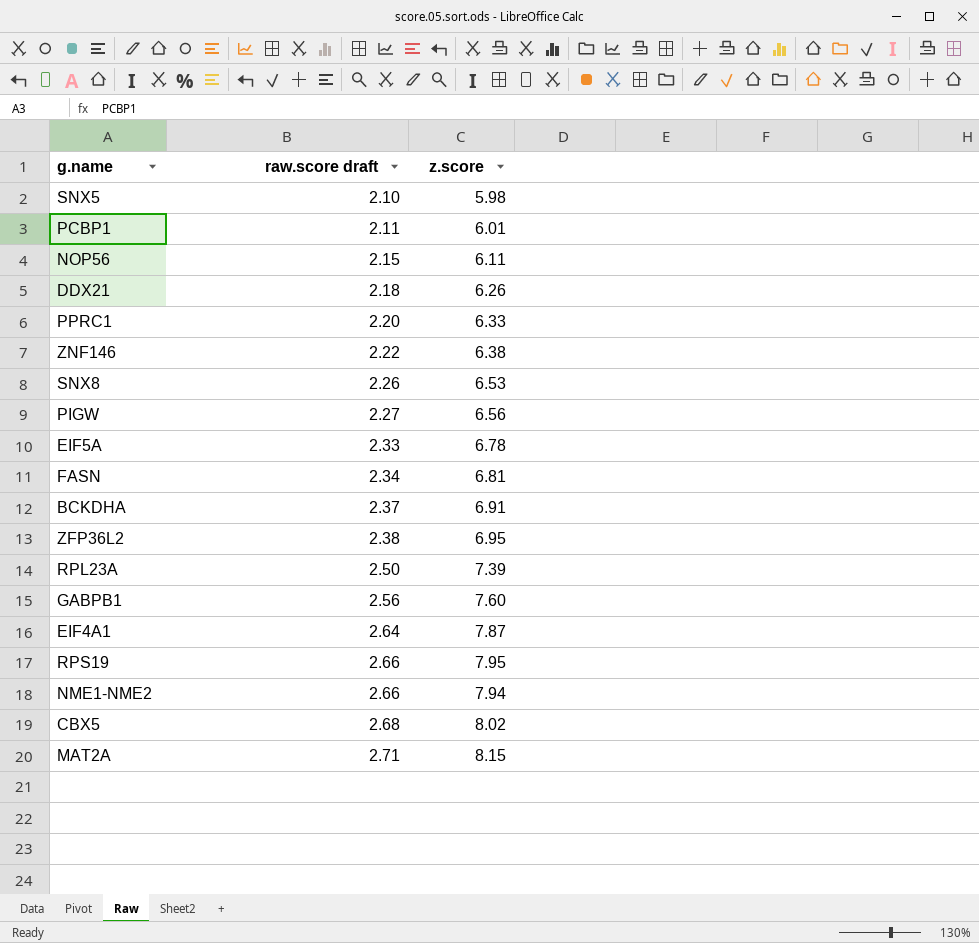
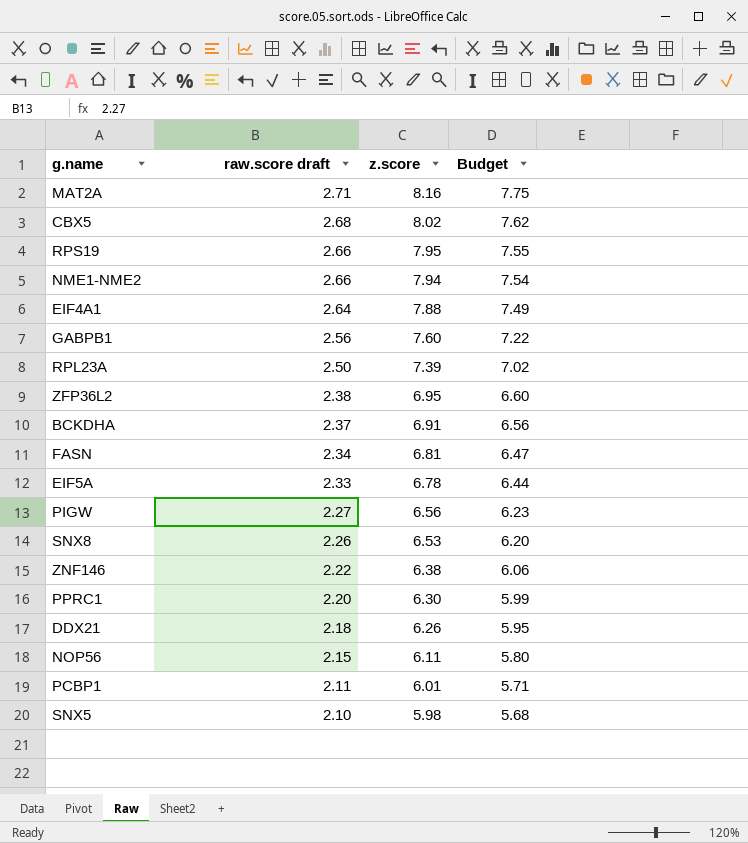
row order: raw.score draft ascending -> raw.score draft descending
column Budget | formula: none -> [z.score] * 0.95
MAT2A | z.score: 8.15 -> 8.16
EIF4A1 | z.score: 7.87 -> 7.88
PPRC1 | z.score: 6.33 -> 6.30

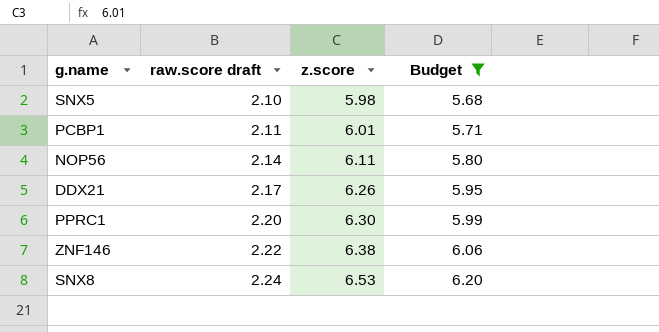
filter: none -> Budget <= 6.20
row order: raw.score draft descending -> raw.score draft ascending
NOP56 | raw.score draft: 2.15 -> 2.14
DDX21 | raw.score draft: 2.18 -> 2.17
SNX8 | raw.score draft: 2.26 -> 2.24

